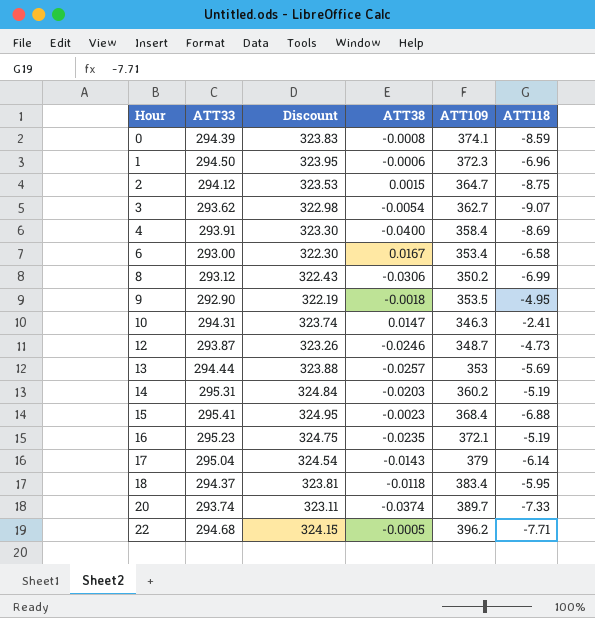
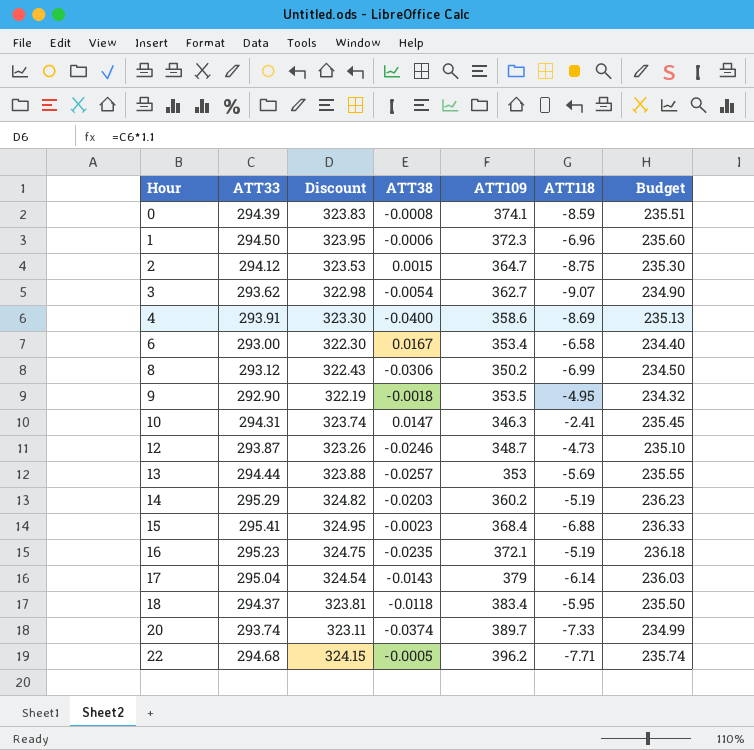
column Budget | formula: none -> [ATT33] * 0.8
4 | ATT109: 358.4 -> 358.6
14 | ATT33: 295.31 -> 295.29
14 | Discount: 324.84 -> 324.82

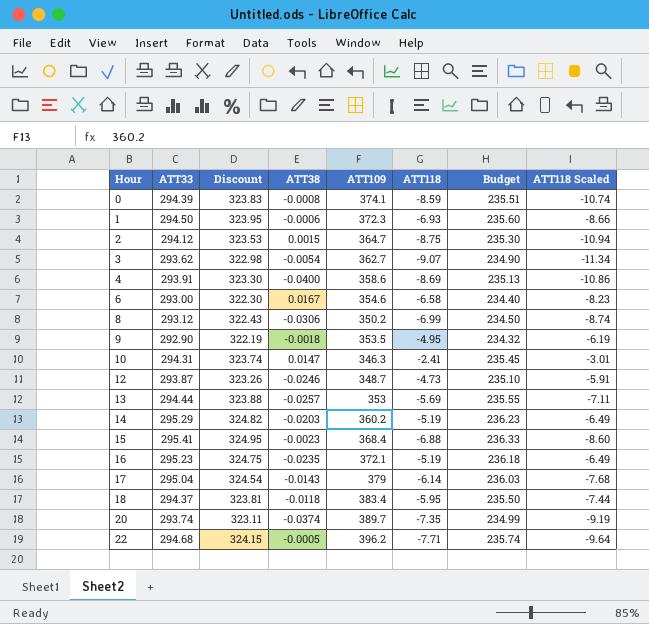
column ATT118 Scaled | formula: none -> [ATT118] * 1.25
1 | ATT118: -6.96 -> -6.93
6 | ATT109: 353.4 -> 354.6
20 | ATT118: -7.33 -> -7.35

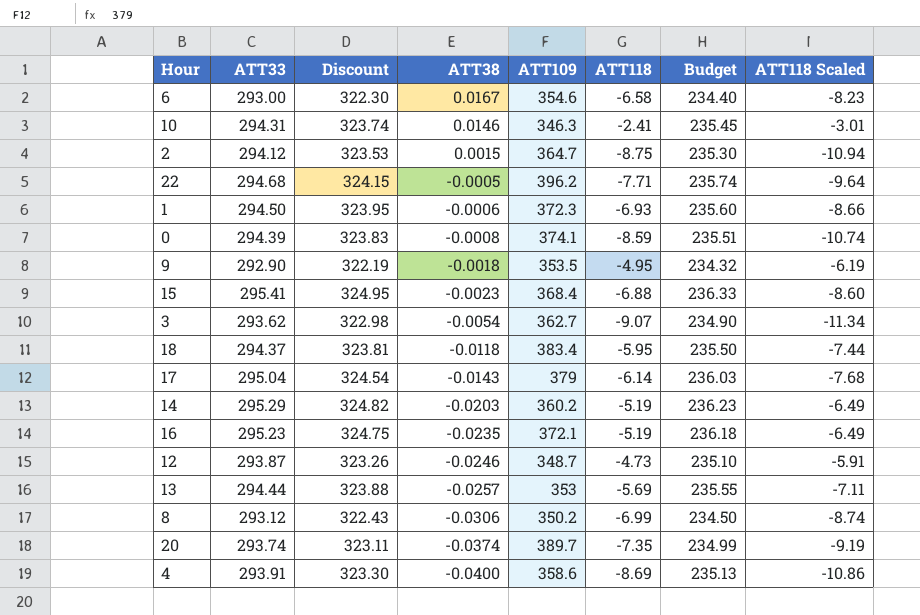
row order: Hour ascending -> ATT38 descending
10 | ATT38: 0.0147 -> 0.0146

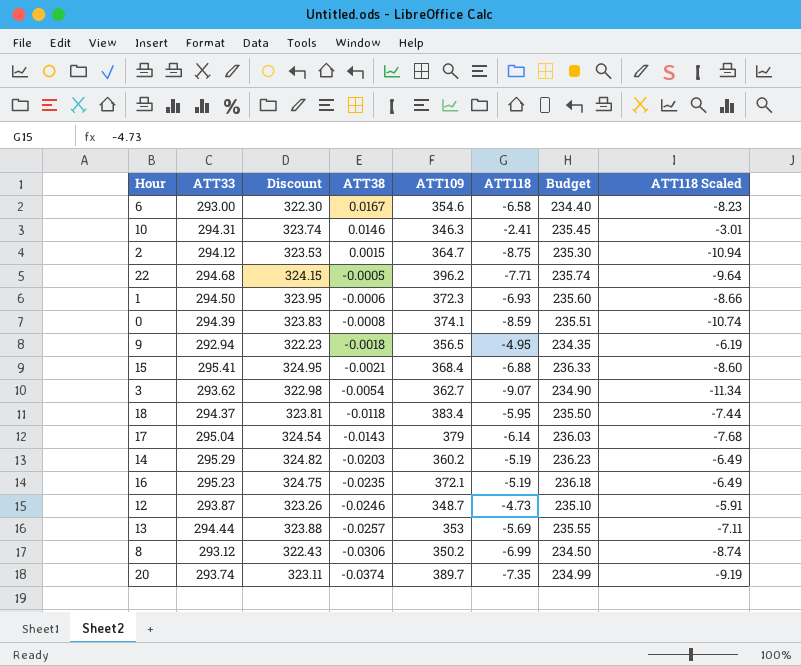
row 4: 293.91 | 323.30 | -0.0400 | 358.6 | -8.69 | 235.13 | -10.86 -> none
9 | ATT33: 292.90 -> 292.94
9 | Discount: 322.19 -> 322.23
9 | ATT109: 353.5 -> 356.5
9 | Budget: 234.32 -> 234.35
15 | ATT38: -0.0023 -> -0.0021

